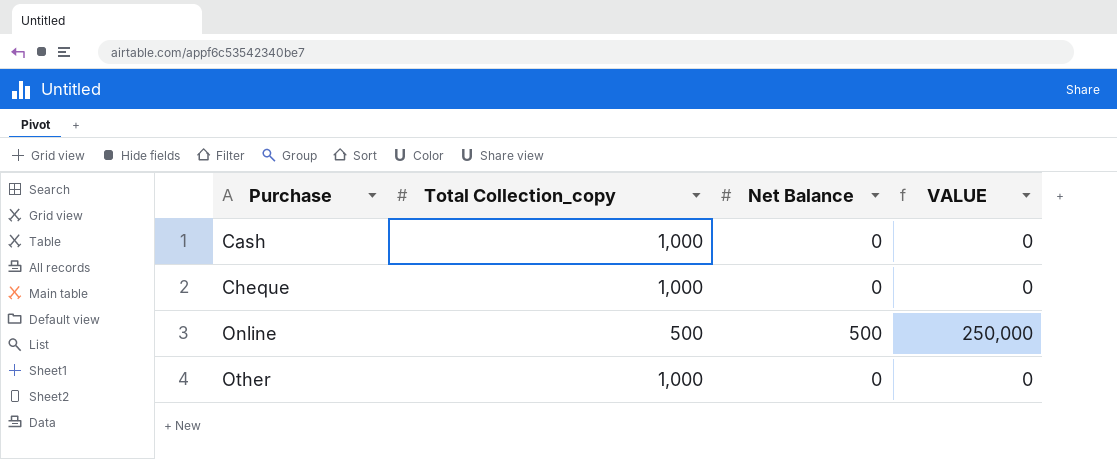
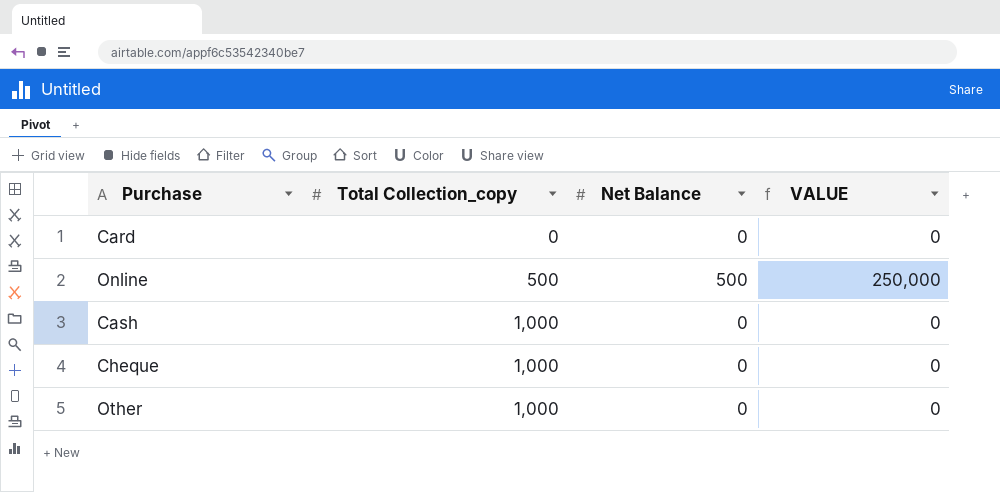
row order: Purchase ascending -> Total Collection_copy ascending
row Card: none -> 0 | 0 | 0

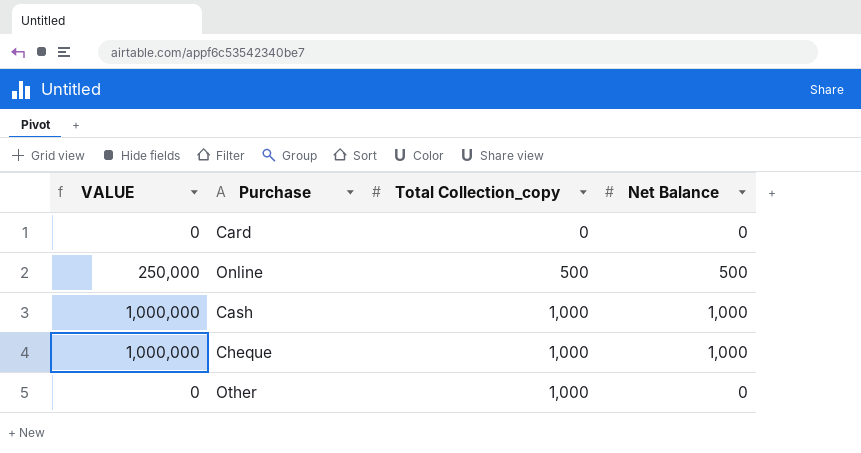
column VALUE | position: 4 -> 1
Cash | VALUE: 0 -> 1,000,000
Cash | Net Balance: 0 -> 1,000
Cheque | VALUE: 0 -> 1,000,000
Cheque | Net Balance: 0 -> 1,000

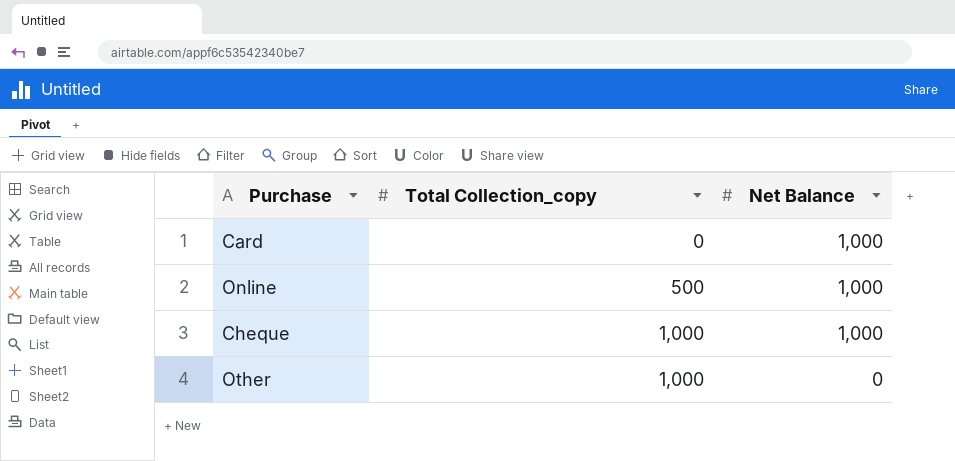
column VALUE | formula: [Total Collection_copy] * [Net Balance] -> none
row Cash: 1,000,000 | 1,000 | 1,000 -> none
Card | Net Balance: 0 -> 1,000
Online | Net Balance: 500 -> 1,000

